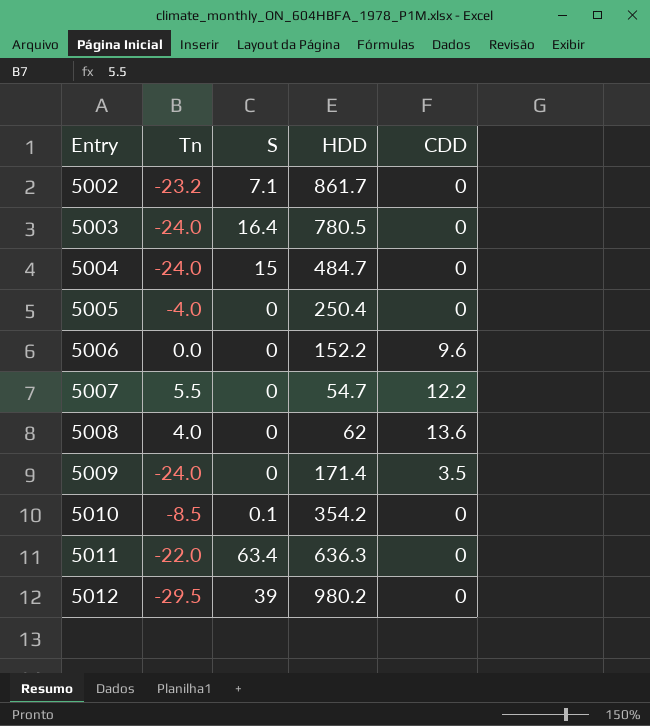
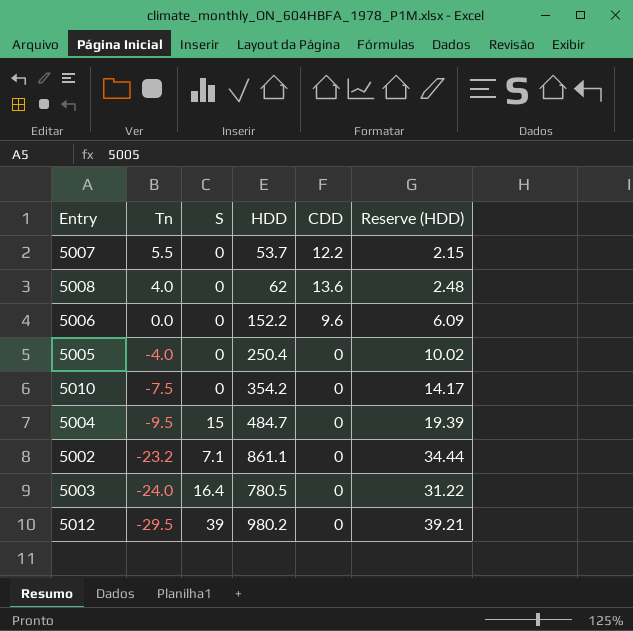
row order: Entry ascending -> Tn descending
column Reserve (HDD) | formula: none -> [HDD] * 0.04
row 5009: -24.0 | 0 | 171.4 | 3.5 -> none
row 5011: -22.0 | 63.4 | 636.3 | 0 -> none
5007 | HDD: 54.7 -> 53.7
5010 | Tn: -8.5 -> -7.5
5010 | S: 0.1 -> 0
5004 | Tn: -24.0 -> -9.5
5002 | HDD: 861.7 -> 861.1

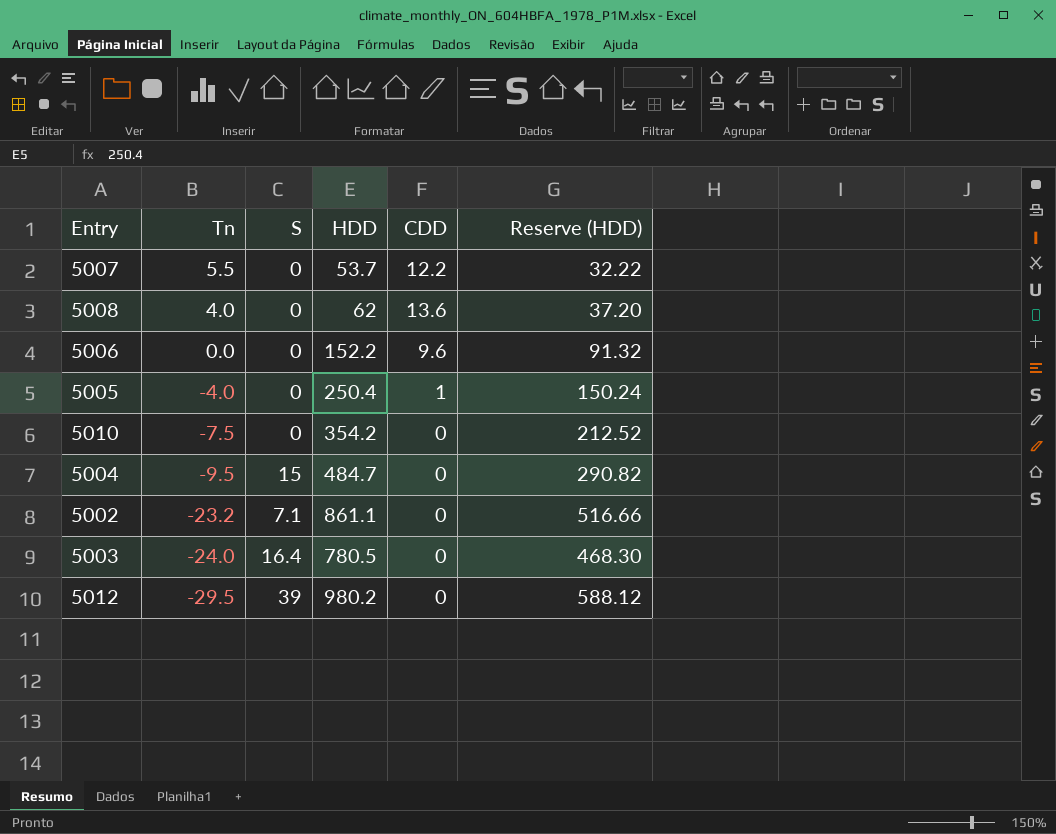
column Reserve (HDD) | formula: [HDD] * 0.04 -> [HDD] * 0.6
5005 | CDD: 0 -> 1

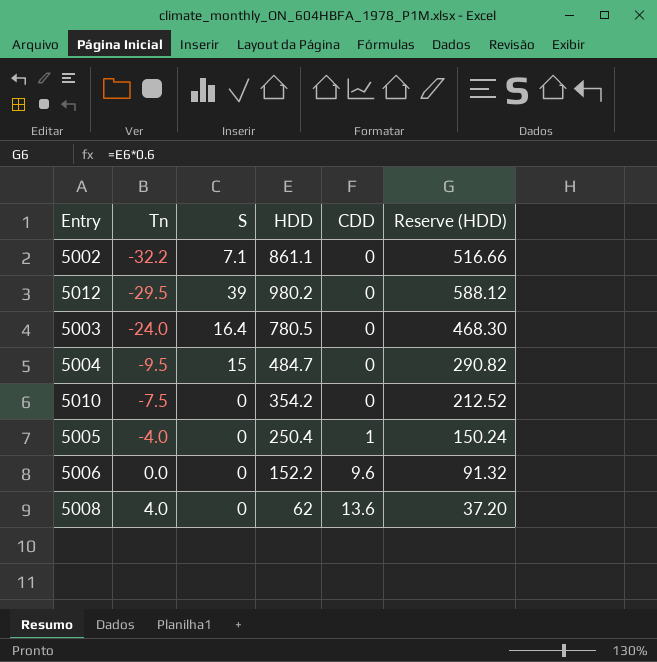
row order: Tn descending -> Tn ascending
row 5007: 5.5 | 0 | 53.7 | 12.2 | 32.22 -> none
5002 | Tn: -23.2 -> -32.2

